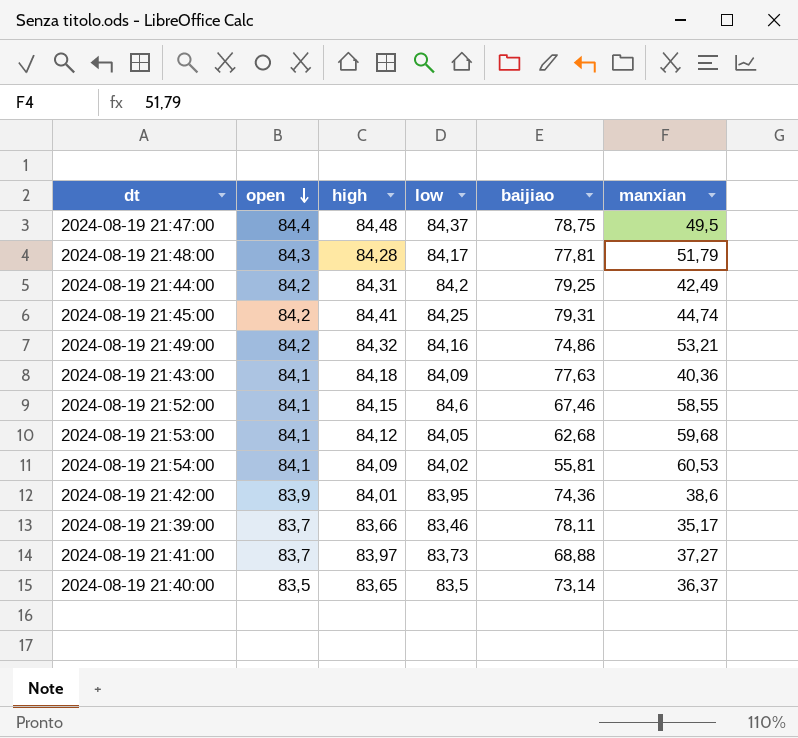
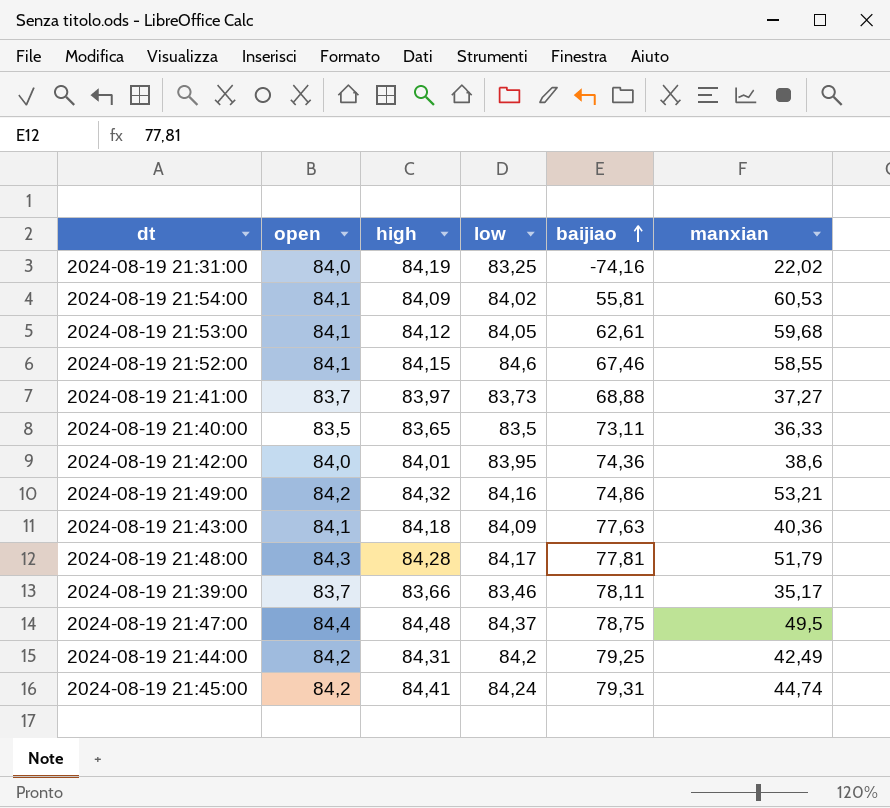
row order: open descending -> baijiao ascending
row 2024-08-19 21:31:00: none -> 84,0 | 84,19 | 83,25 | -74,16 | 22,02
2024-08-19 21:53:00 | baijiao: 62,68 -> 62,61
2024-08-19 21:40:00 | baijiao: 73,14 -> 73,11
2024-08-19 21:40:00 | manxian: 36,37 -> 36,33
2024-08-19 21:42:00 | open: 83,9 -> 84,0
2024-08-19 21:45:00 | low: 84,25 -> 84,24

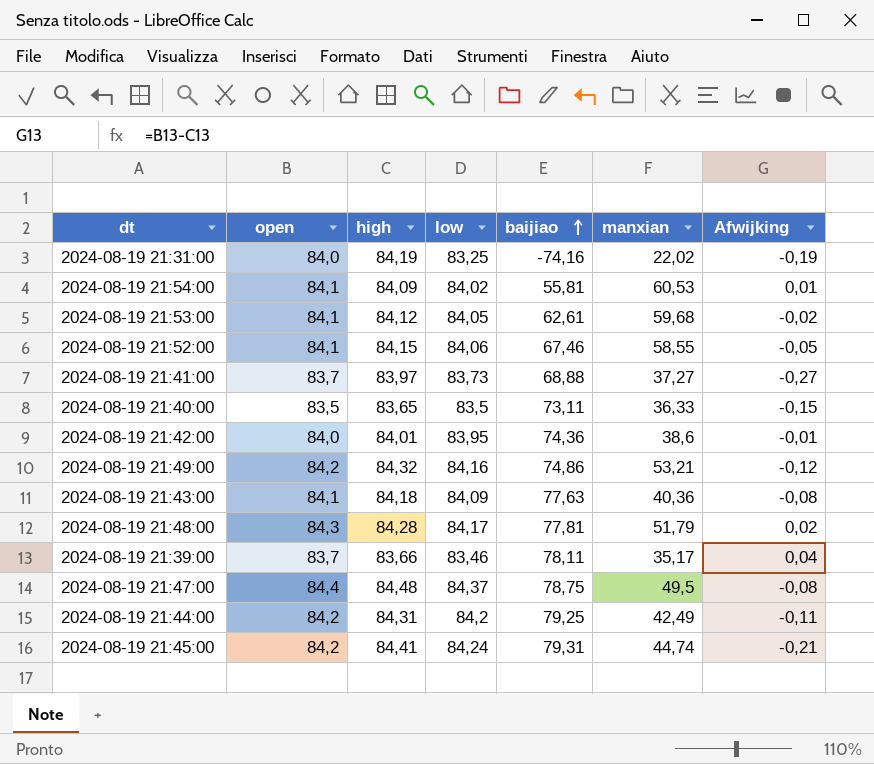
column Afwijking | formula: none -> [open] - [high]
2024-08-19 21:52:00 | low: 84,6 -> 84,06

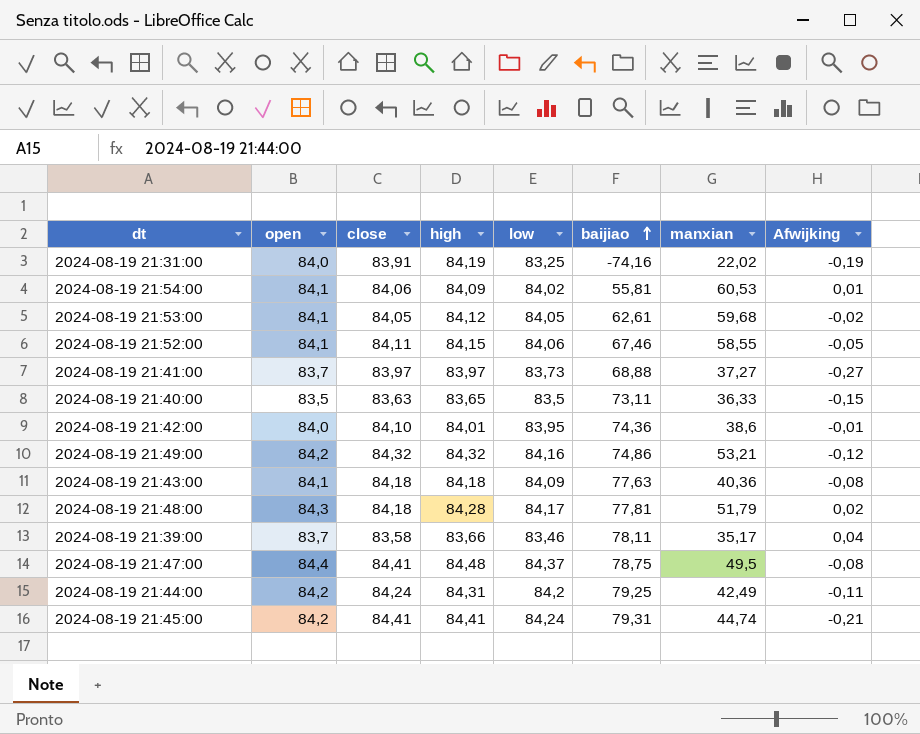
column close | position: none -> 3

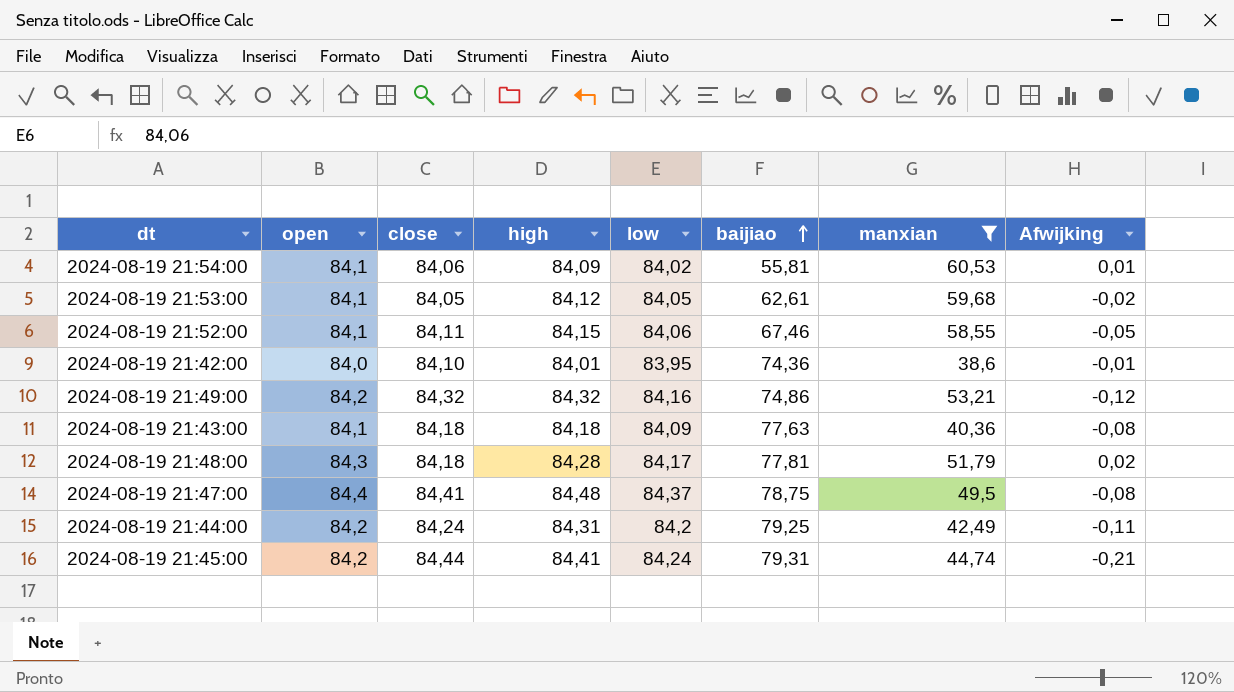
filter: none -> manxian >= 38,6
2024-08-19 21:45:00 | close: 84,41 -> 84,44

